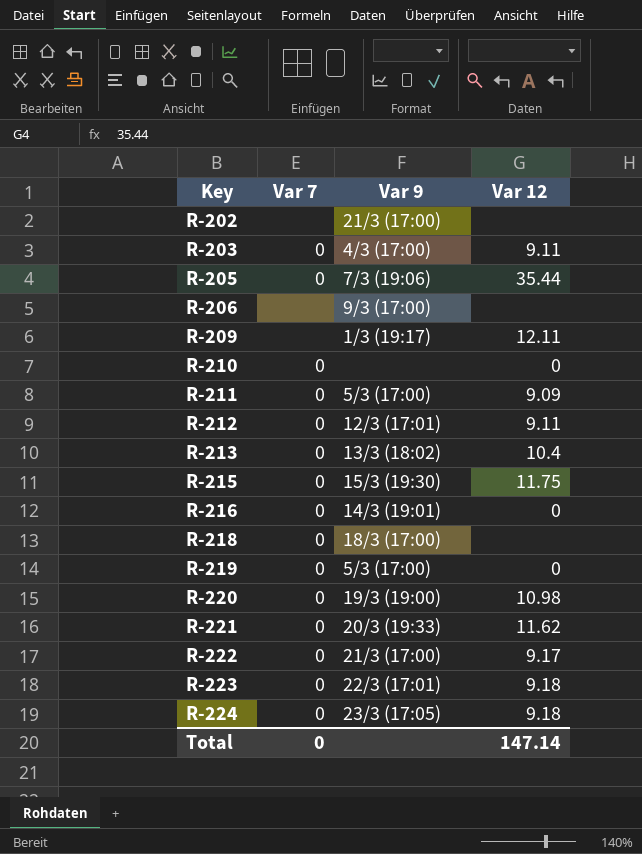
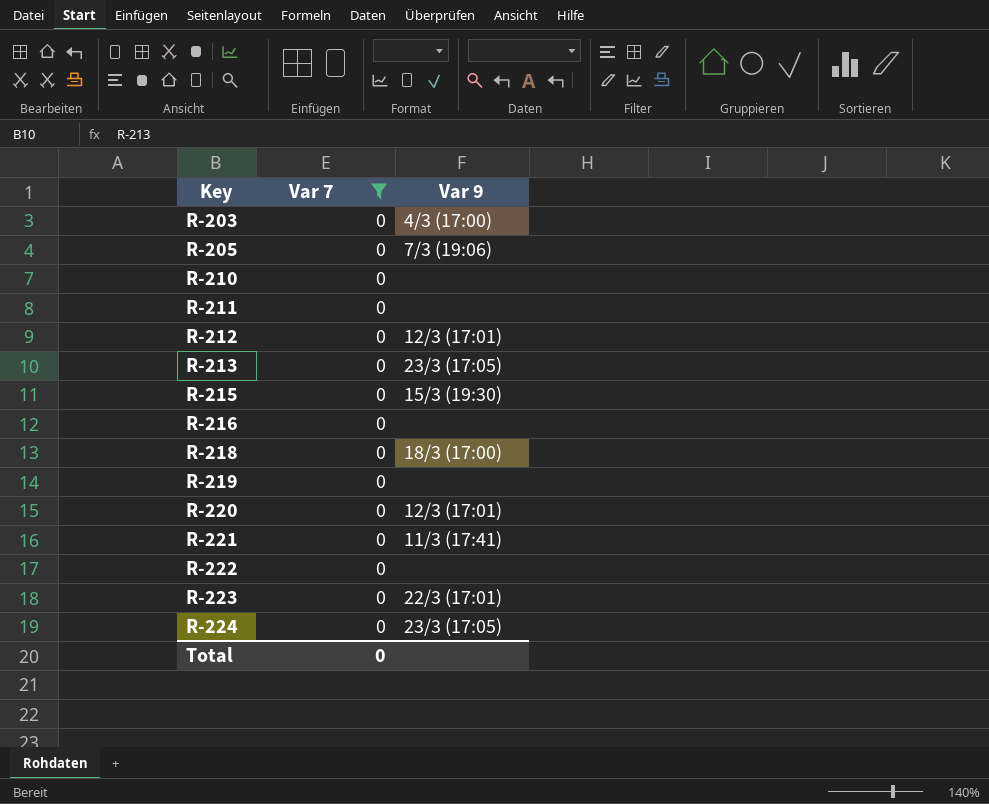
filter: none -> Var 7 = 0
column Var 12 | position: 4 -> none
R-211 | Var 9: 5/3 (17:00) -> none
R-213 | Var 9: 13/3 (18:02) -> 23/3 (17:05)
R-216 | Var 9: 14/3 (19:01) -> none
R-219 | Var 9: 5/3 (17:00) -> none
R-220 | Var 9: 19/3 (19:00) -> 12/3 (17:01)
R-221 | Var 9: 20/3 (19:33) -> 11/3 (17:41)
R-222 | Var 9: 21/3 (17:00) -> none

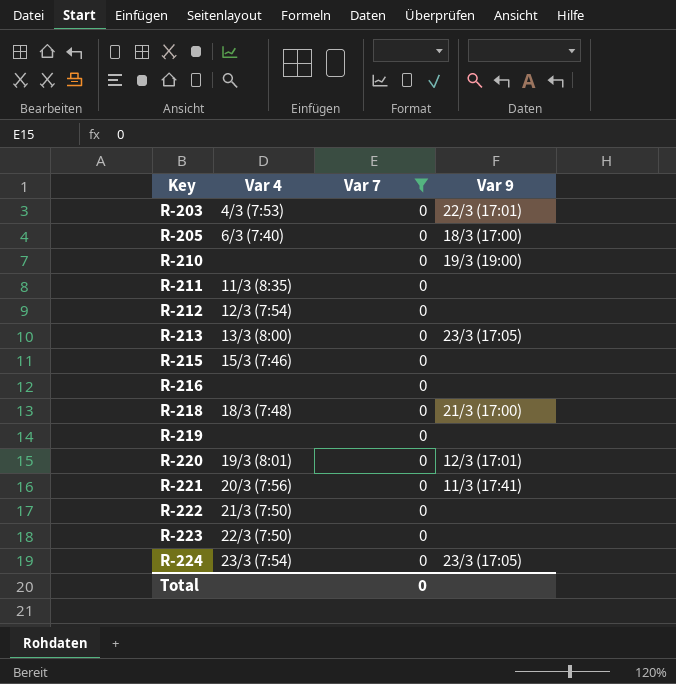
column Var 4 | position: none -> 2
R-203 | Var 9: 4/3 (17:00) -> 22/3 (17:01)
R-205 | Var 9: 7/3 (19:06) -> 18/3 (17:00)
R-210 | Var 9: none -> 19/3 (19:00)
R-212 | Var 9: 12/3 (17:01) -> none
R-215 | Var 9: 15/3 (19:30) -> none
R-218 | Var 9: 18/3 (17:00) -> 21/3 (17:00)
R-223 | Var 9: 22/3 (17:01) -> none

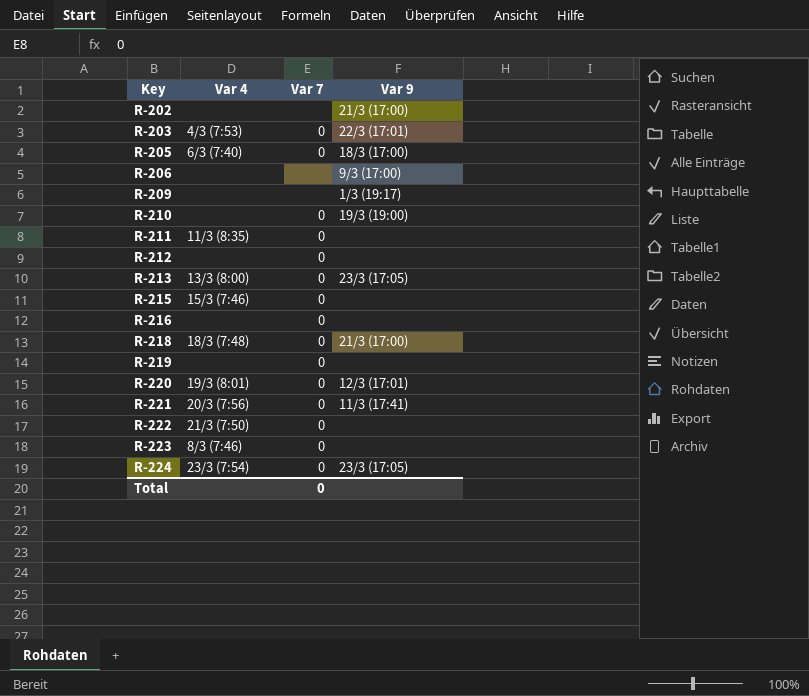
filter: Var 7 = 0 -> none
R-212 | Var 4: 12/3 (7:54) -> none
R-223 | Var 4: 22/3 (7:50) -> 8/3 (7:46)

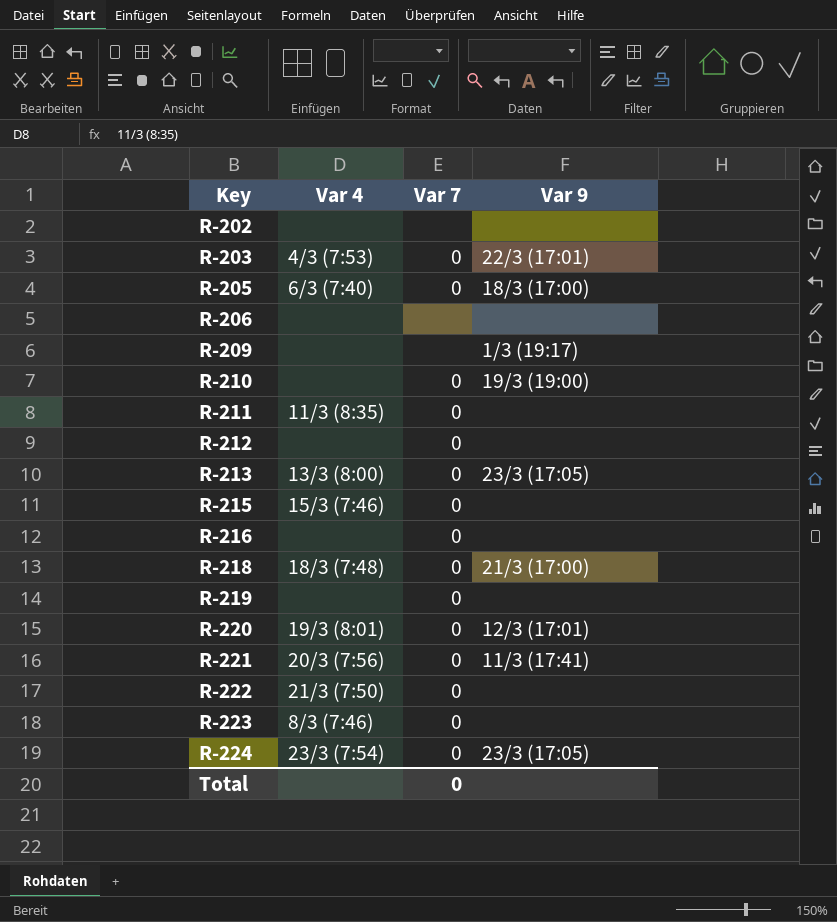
R-202 | Var 9: 21/3 (17:00) -> none
R-206 | Var 9: 9/3 (17:00) -> none

